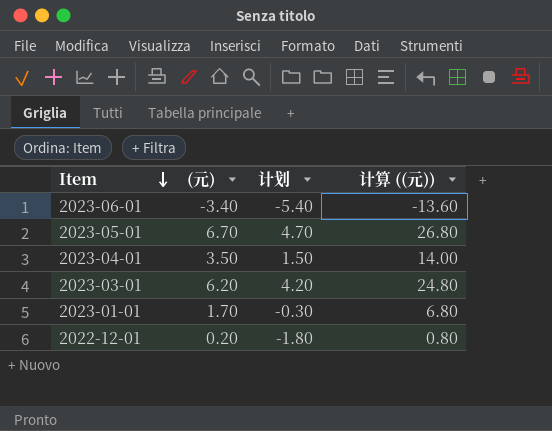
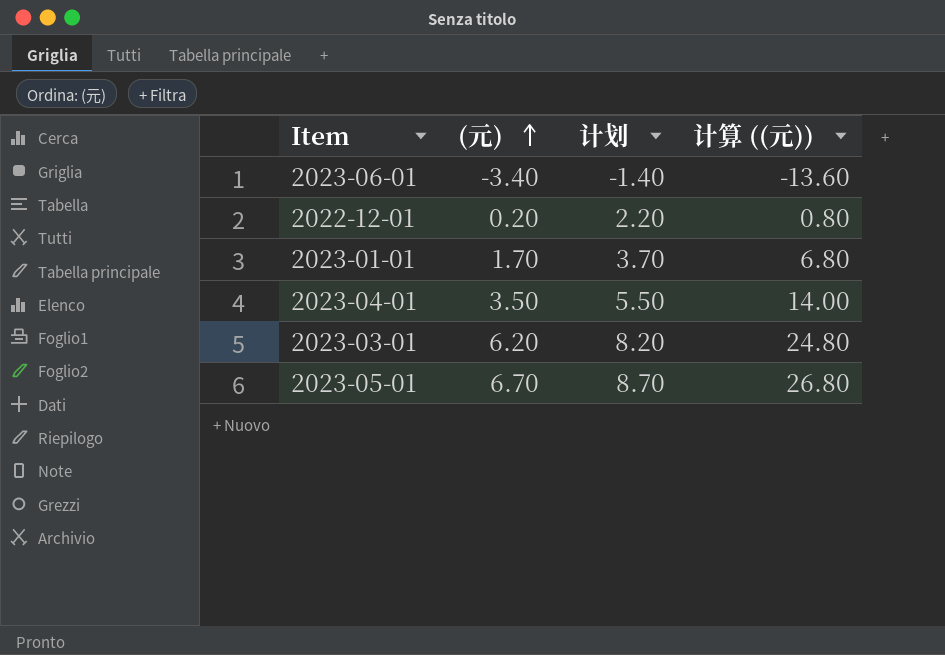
row order: Item descending -> (元) ascending
column 计划 | formula: [(元)] - 2 -> [(元)] + 2

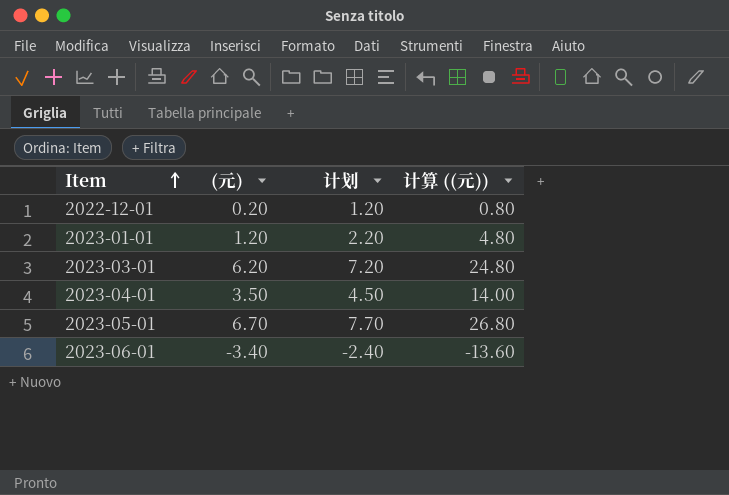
row order: (元) ascending -> Item ascending
column 计划 | formula: [(元)] + 2 -> [(元)] + 1
2023-01-01 | (元): 1.70 -> 1.20
2023-01-01 | 计算 ((元)): 6.80 -> 4.80

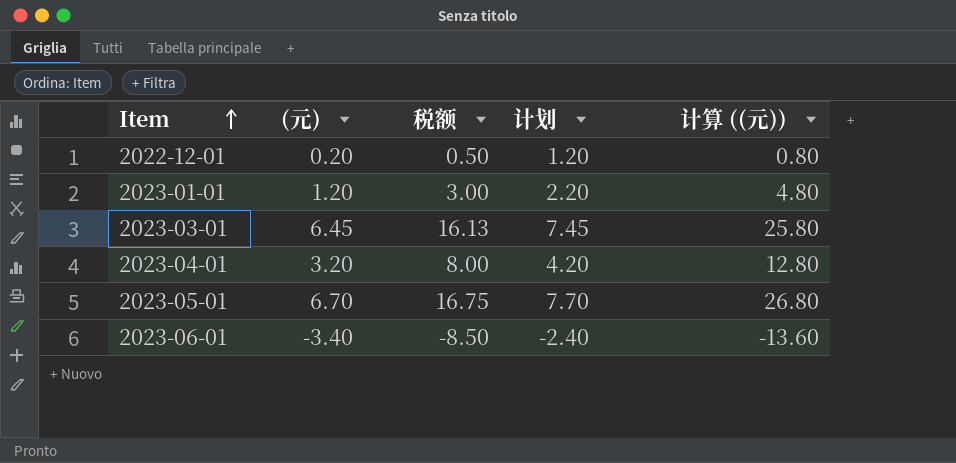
column 税额 | formula: none -> [(元)] * 2.5
2023-03-01 | (元): 6.20 -> 6.45
2023-03-01 | 计划: 7.20 -> 7.45
2023-03-01 | 计算 ((元)): 24.80 -> 25.80
2023-04-01 | (元): 3.50 -> 3.20
2023-04-01 | 计划: 4.50 -> 4.20
2023-04-01 | 计算 ((元)): 14.00 -> 12.80

